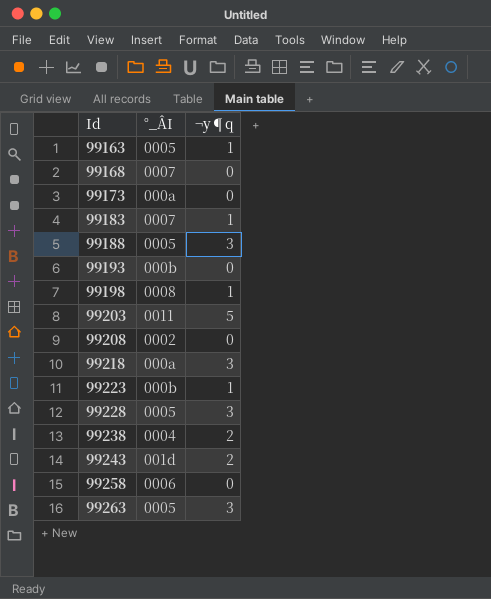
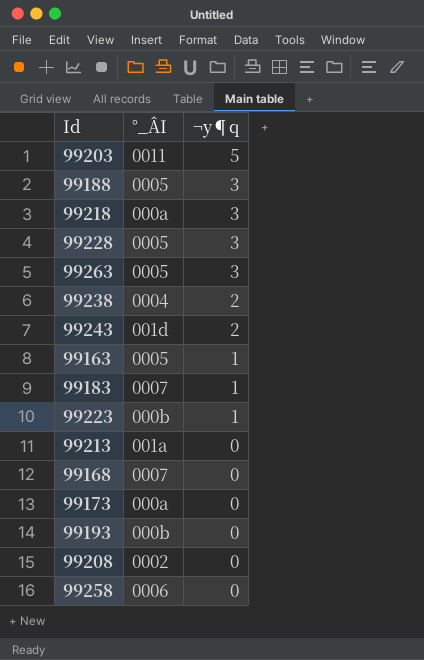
row order: Id ascending -> ¬y¶q descending
row 99198: 0008 | 1 -> none
row 99213: none -> 001a | 0

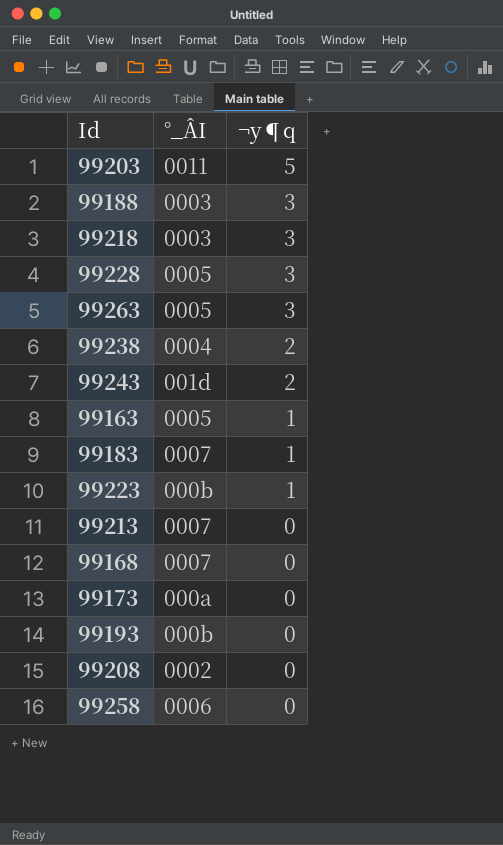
99188 | °_ÂI: 0005 -> 0003
99218 | °_ÂI: 000a -> 0003
99213 | °_ÂI: 001a -> 0007

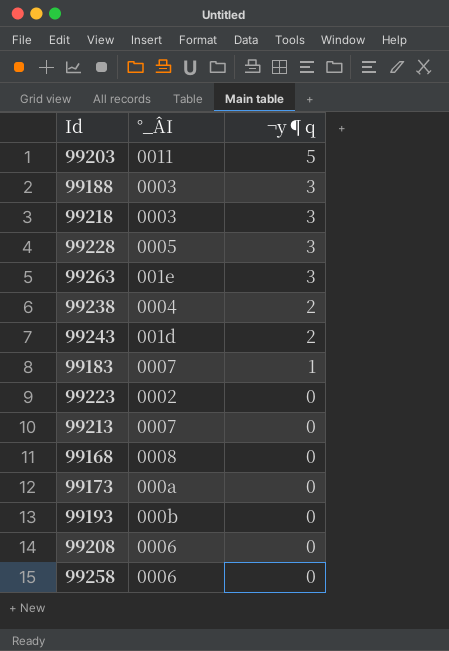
row 99163: 0005 | 1 -> none
99263 | °_ÂI: 0005 -> 001e
99223 | °_ÂI: 000b -> 0002
99223 | ¬y¶q: 1 -> 0
99168 | °_ÂI: 0007 -> 0008
99208 | °_ÂI: 0002 -> 0006

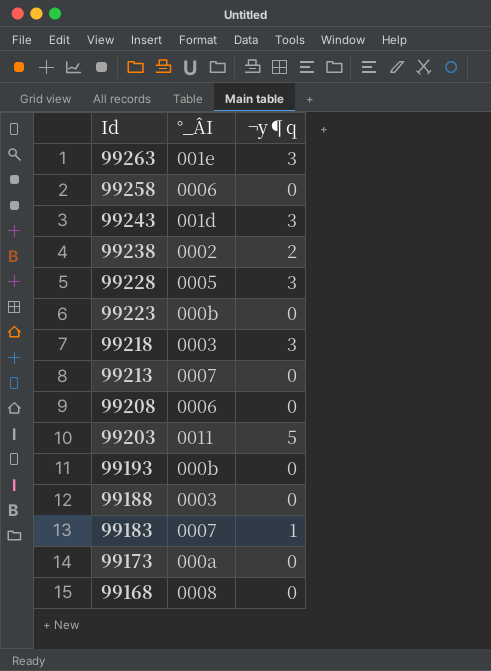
row order: ¬y¶q descending -> Id descending
99243 | ¬y¶q: 2 -> 3
99238 | °_ÂI: 0004 -> 0002
99223 | °_ÂI: 0002 -> 000b
99188 | ¬y¶q: 3 -> 0

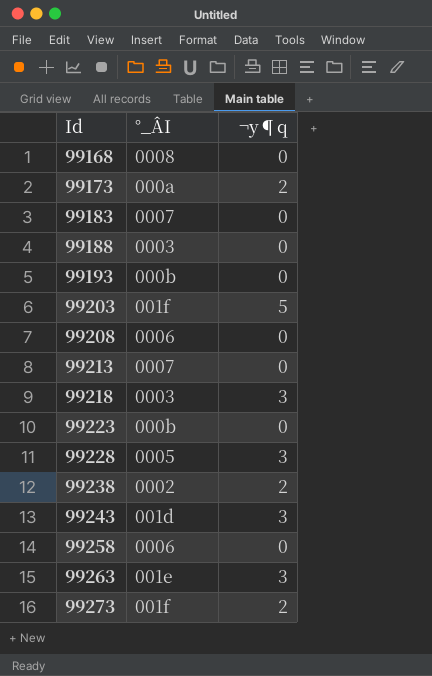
row order: Id descending -> Id ascending
99173 | ¬y¶q: 0 -> 2
99183 | ¬y¶q: 1 -> 0
99203 | °_ÂI: 0011 -> 001f
row 99273: none -> 001f | 2

